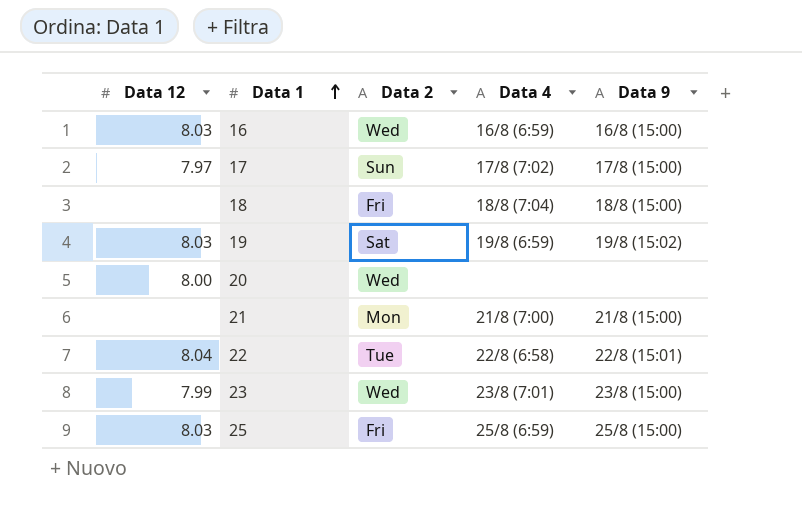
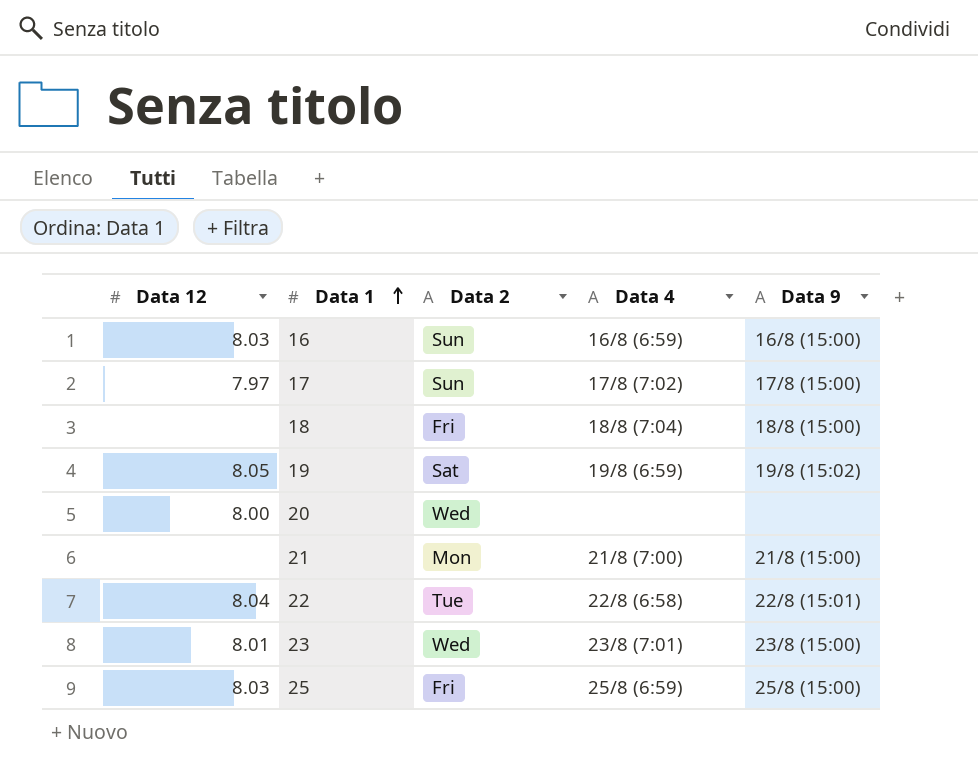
16 | Data 2: Wed -> Sun
19 | Data 12: 8.03 -> 8.05
23 | Data 12: 7.99 -> 8.01

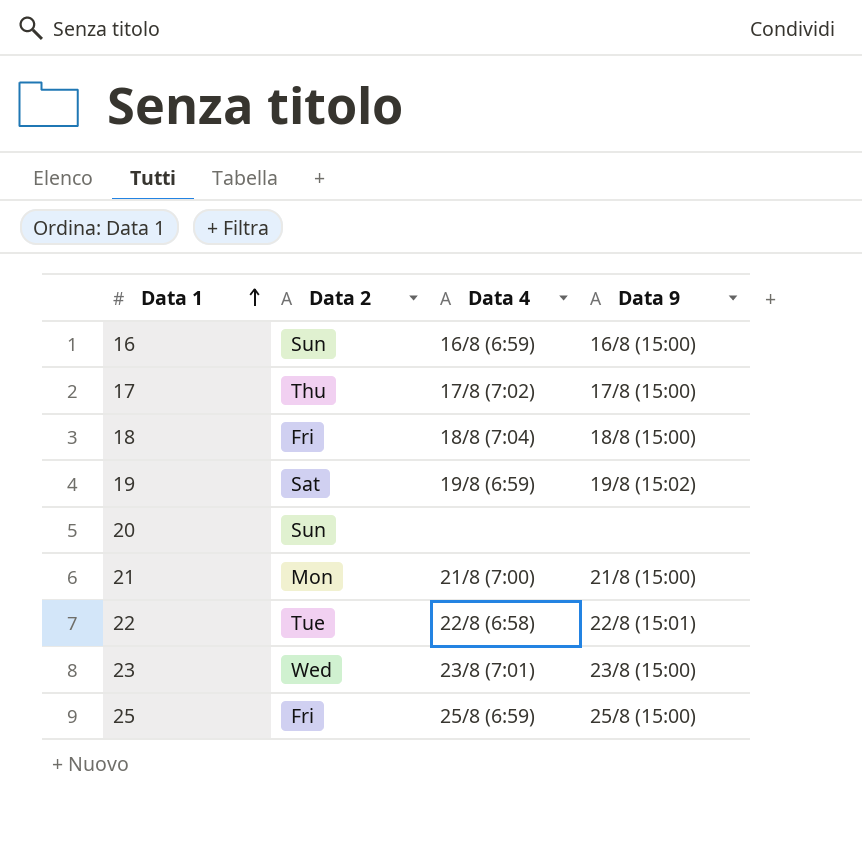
column Data 12 | position: 1 -> none
17 | Data 2: Sun -> Thu
20 | Data 2: Wed -> Sun

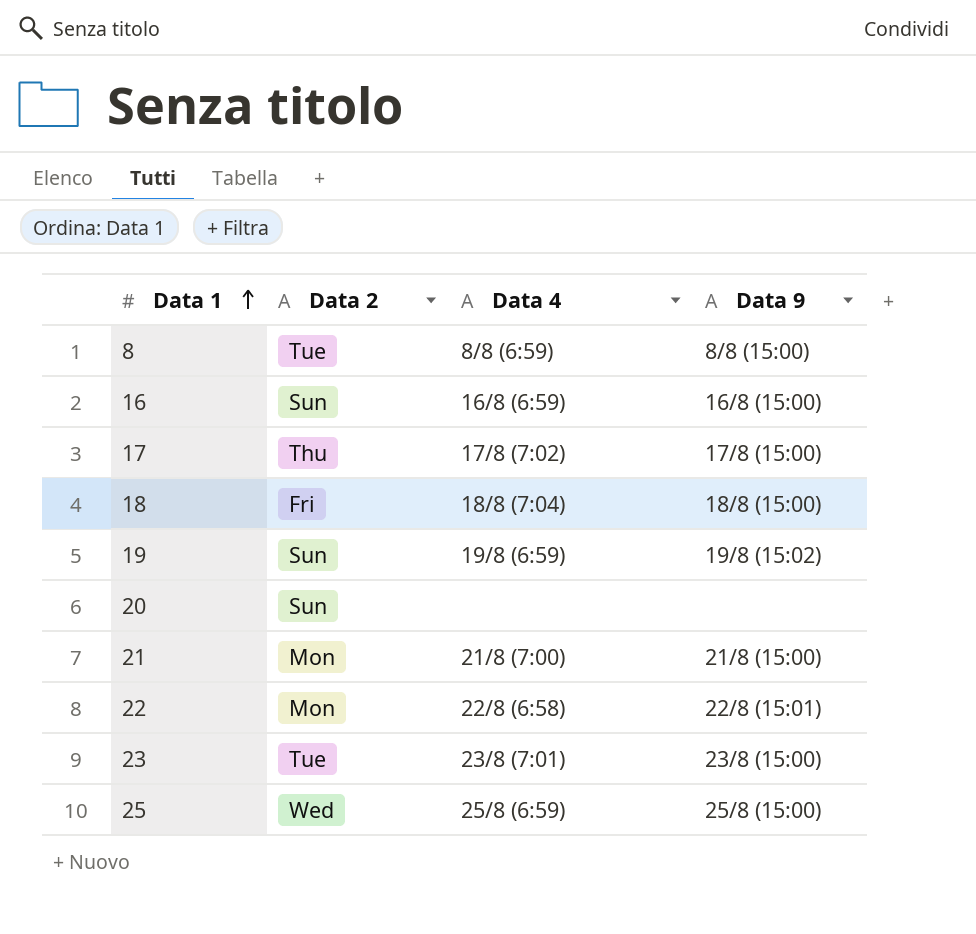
row 8: none -> Tue | 8/8 (6:59) | 8/8 (15:00)
19 | Data 2: Sat -> Sun
22 | Data 2: Tue -> Mon
23 | Data 2: Wed -> Tue
25 | Data 2: Fri -> Wed

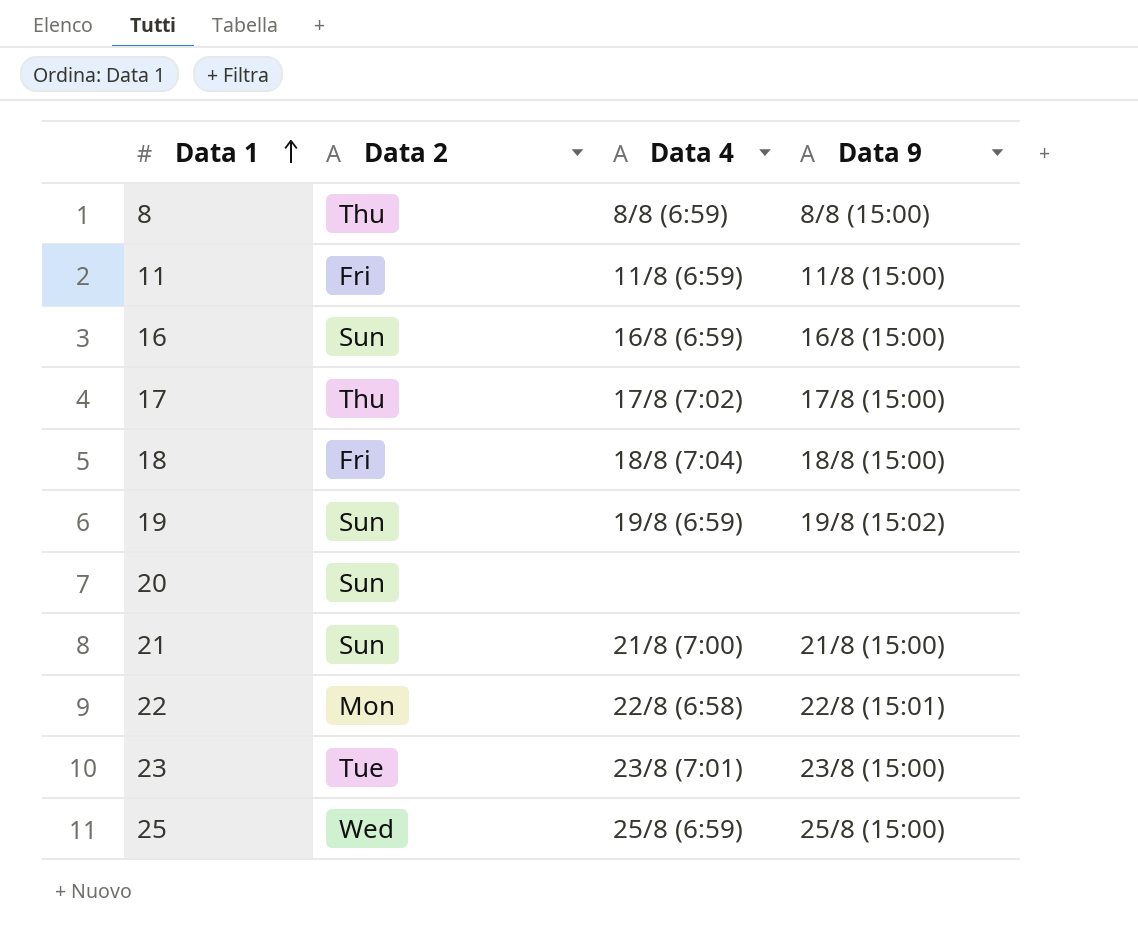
8 | Data 2: Tue -> Thu
row 11: none -> Fri | 11/8 (6:59) | 11/8 (15:00)
21 | Data 2: Mon -> Sun

